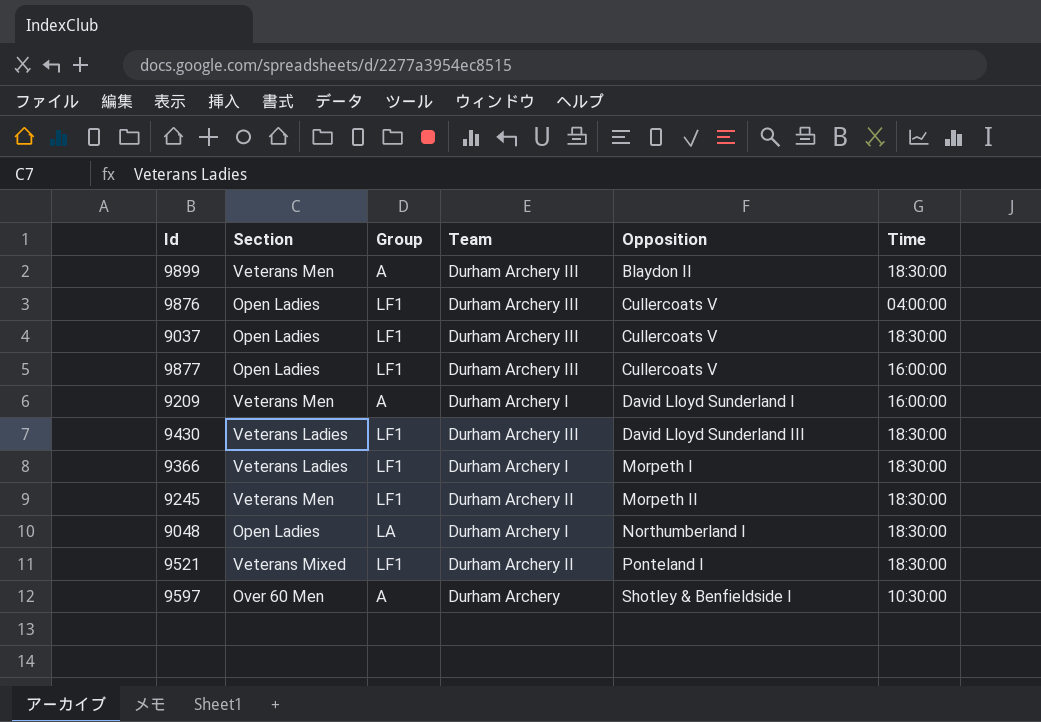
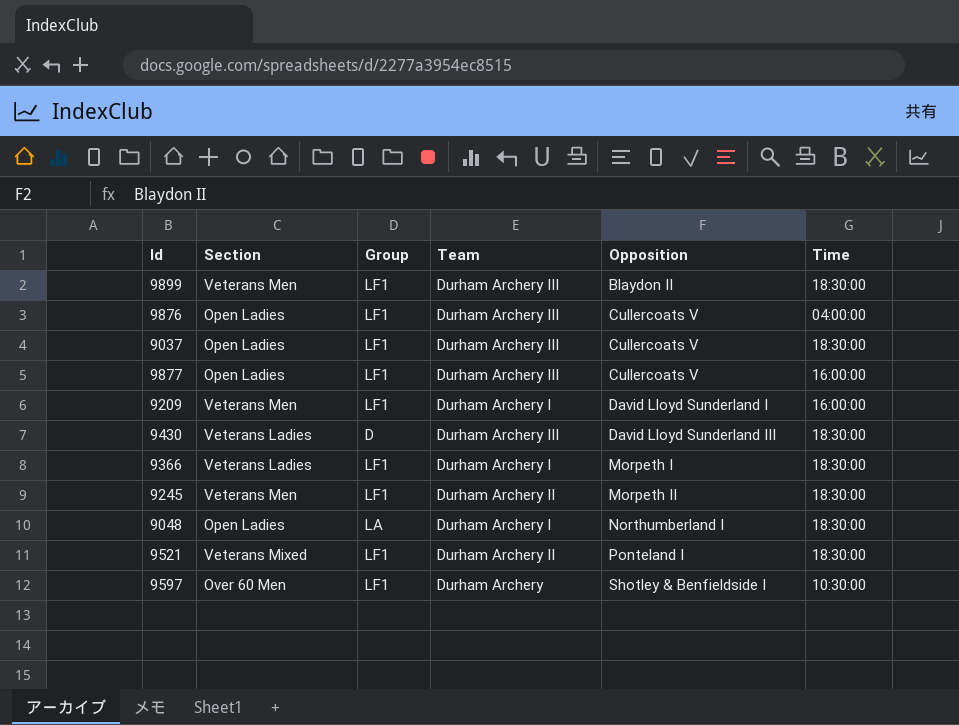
9899 | Group: A -> LF1
9209 | Group: A -> LF1
9430 | Group: LF1 -> D
9597 | Group: A -> LF1

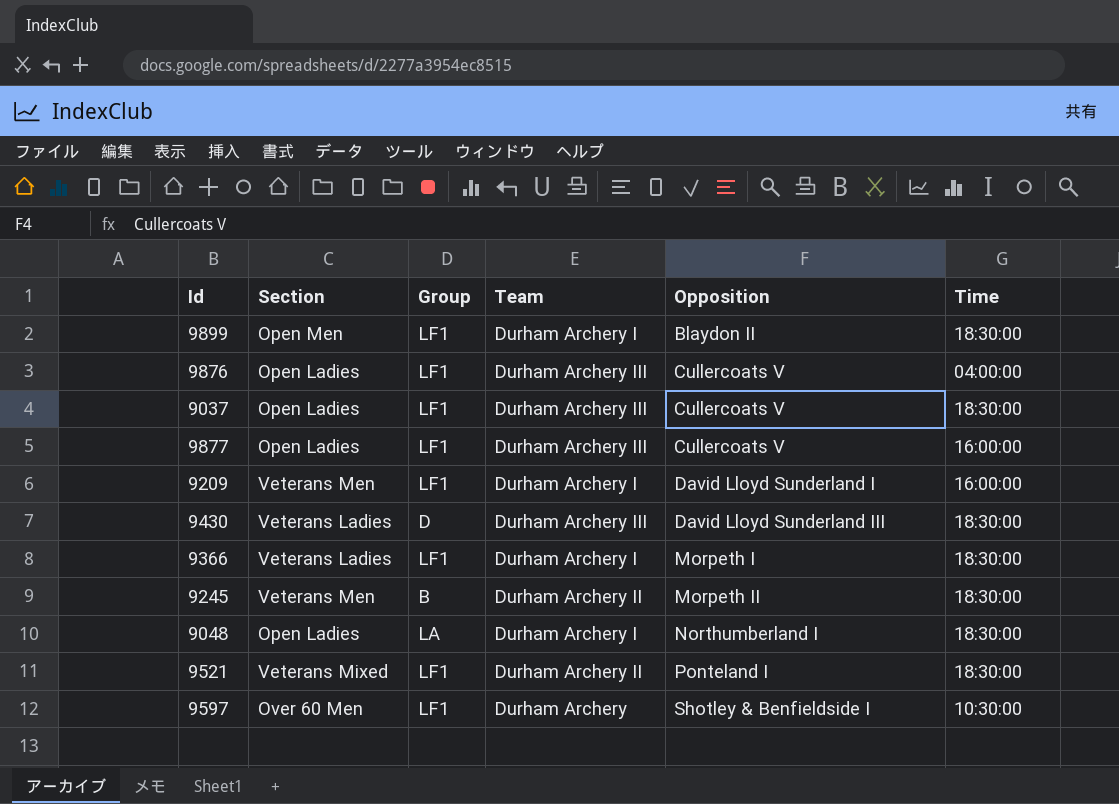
9899 | Section: Veterans Men -> Open Men
9899 | Team: Durham Archery III -> Durham Archery I
9245 | Group: LF1 -> B

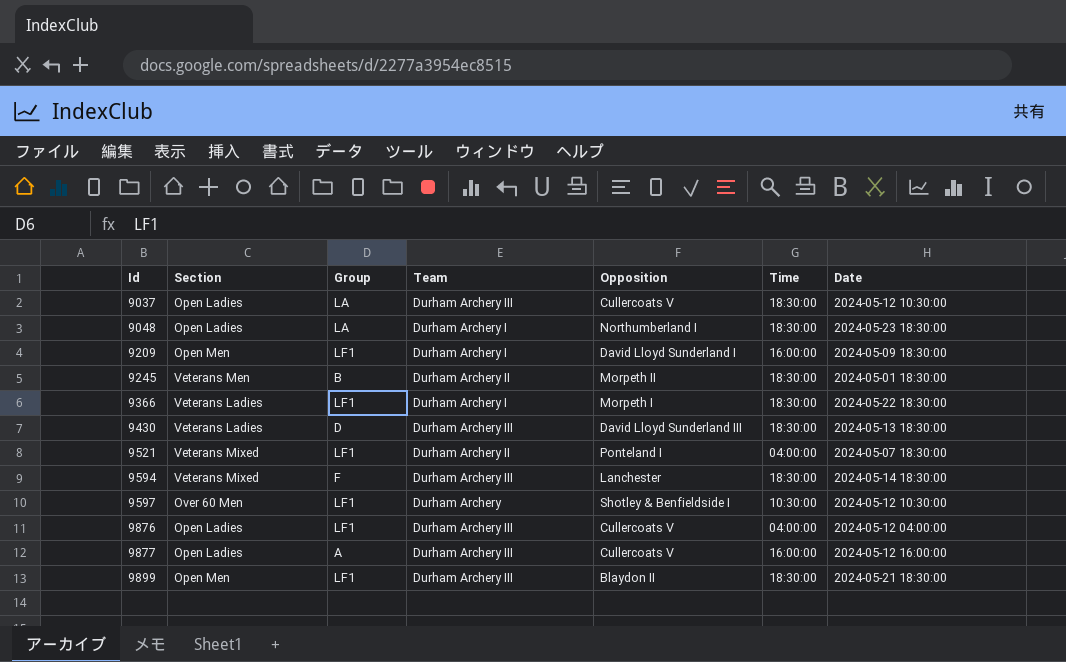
row order: Opposition ascending -> Id ascending
column Date | position: none -> 7
9037 | Group: LF1 -> LA
9209 | Section: Veterans Men -> Open Men
9521 | Time: 18:30:00 -> 04:00:00
row 9594: none -> Veterans Mixed | F | Durham Archery III | Lanchester | 18:30:00 | 2024-05-14 18:30:00
9877 | Group: LF1 -> A
9899 | Team: Durham Archery I -> Durham Archery III

